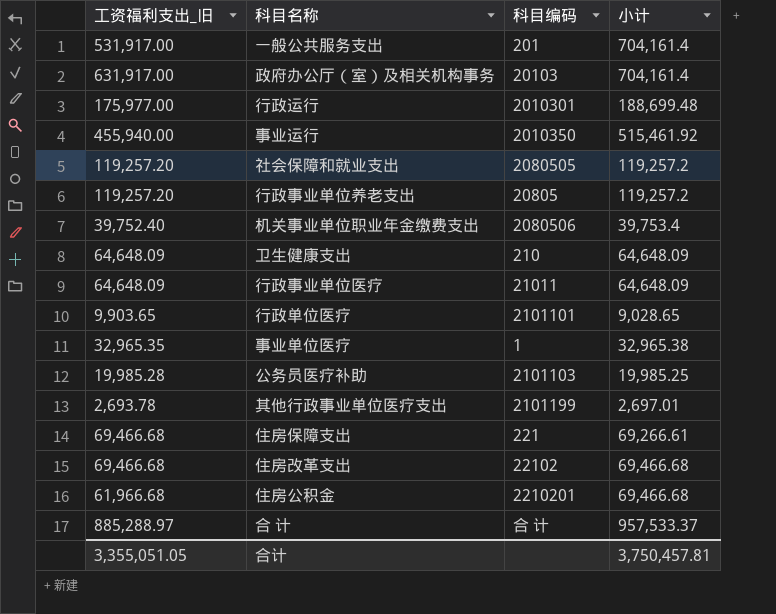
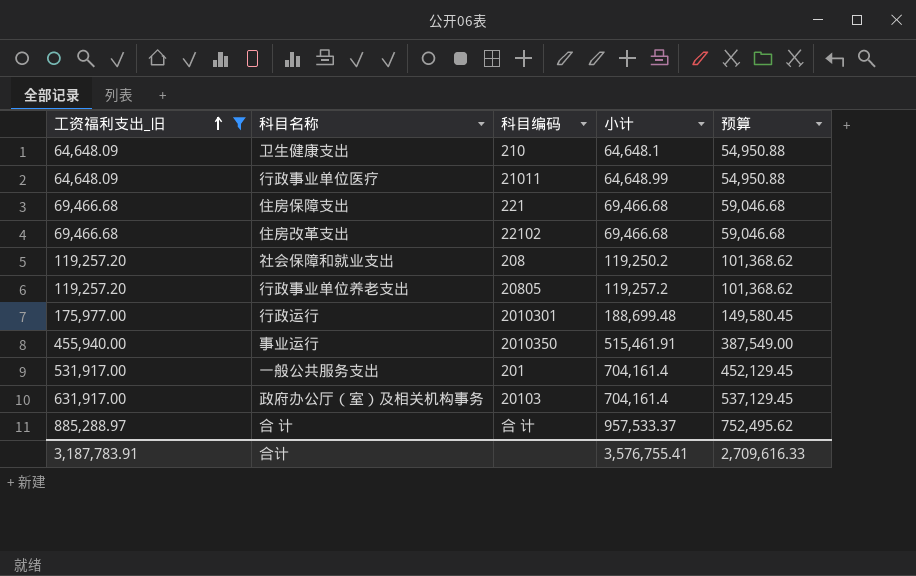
filter: none -> 工资福利支出_旧 >= 64,648.09
row order: none -> 工资福利支出_旧 ascending
column 预算 | formula: none -> [工资福利支出_旧] * 0.85
卫生健康支出 | 小计: 64,648.09 -> 64,648.1
行政事业单位医疗 | 小计: 64,648.09 -> 64,648.99
住房保障支出 | 小计: 69,266.61 -> 69,466.68
社会保障和就业支出 | 科目编码: 2080505 -> 208
社会保障和就业支出 | 小计: 119,257.2 -> 119,250.2
事业运行 | 小计: 515,461.92 -> 515,461.91
合计 | 工资福利支出_旧: 3,355,051.05 -> 3,187,783.91
合计 | 小计: 3,750,457.81 -> 3,576,755.41

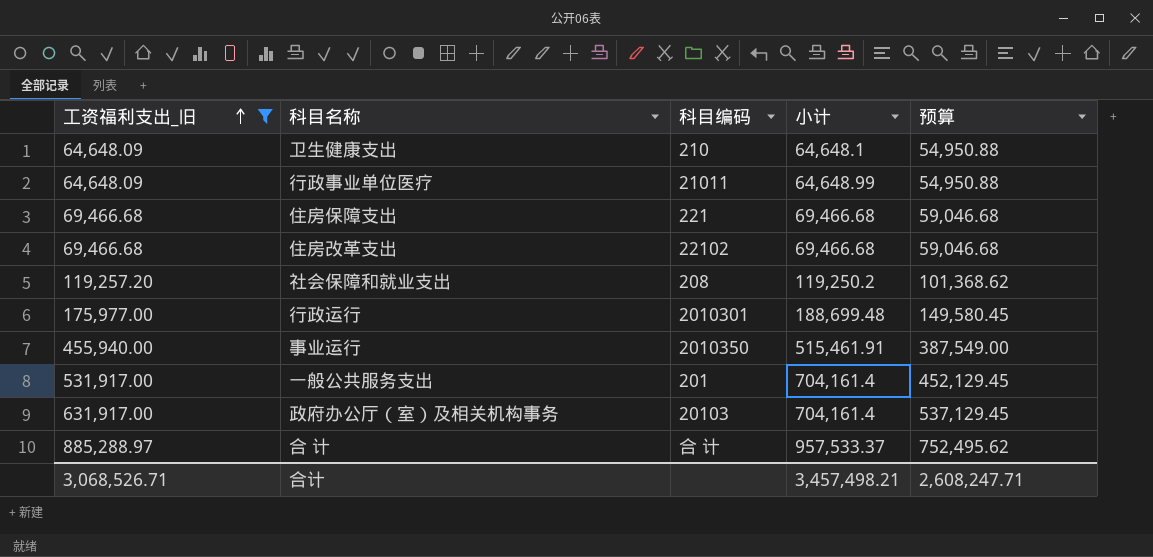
row 行政事业单位养老支出: 119,257.20 | 20805 | 119,257.2 | 101,368.62 -> none
合计 | 工资福利支出_旧: 3,187,783.91 -> 3,068,526.71
合计 | 小计: 3,576,755.41 -> 3,457,498.21
合计 | 预算: 2,709,616.33 -> 2,608,247.71

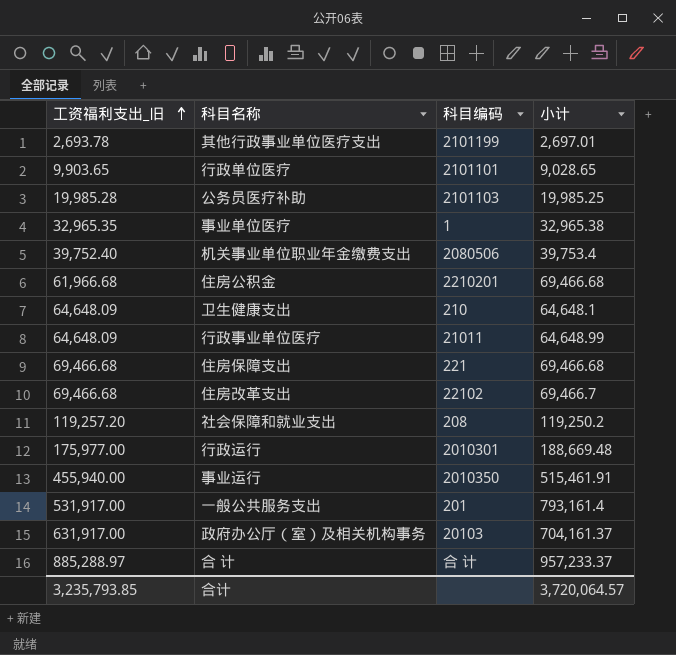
filter: 工资福利支出_旧 >= 64,648.09 -> none
column 预算 | formula: [工资福利支出_旧] * 0.85 -> none
住房改革支出 | 小计: 69,466.68 -> 69,466.7
行政运行 | 小计: 188,699.48 -> 188,669.48
一般公共服务支出 | 小计: 704,161.4 -> 793,161.4
政府办公厅（室）及相关机构事务 | 小计: 704,161.4 -> 704,161.37
合 计 | 小计: 957,533.37 -> 957,233.37
合计 | 工资福利支出_旧: 3,068,526.71 -> 3,235,793.85
合计 | 小计: 3,457,498.21 -> 3,720,064.57

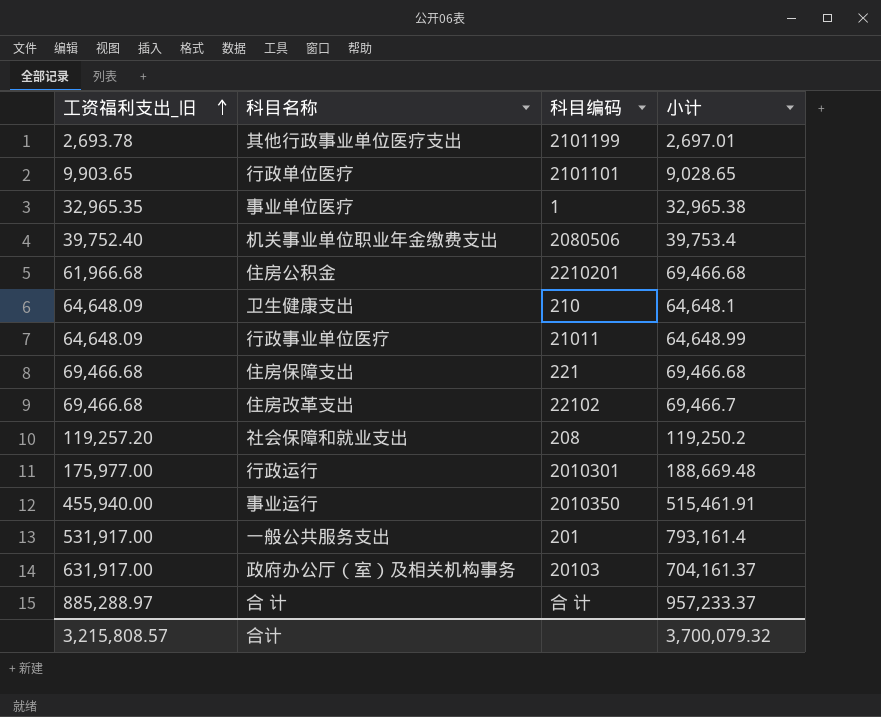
row 公务员医疗补助: 19,985.28 | 2101103 | 19,985.25 -> none
合计 | 工资福利支出_旧: 3,235,793.85 -> 3,215,808.57
合计 | 小计: 3,720,064.57 -> 3,700,079.32

